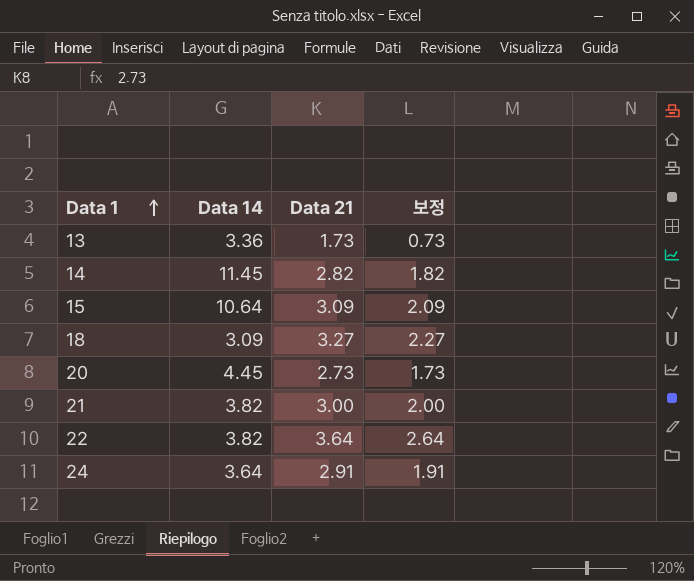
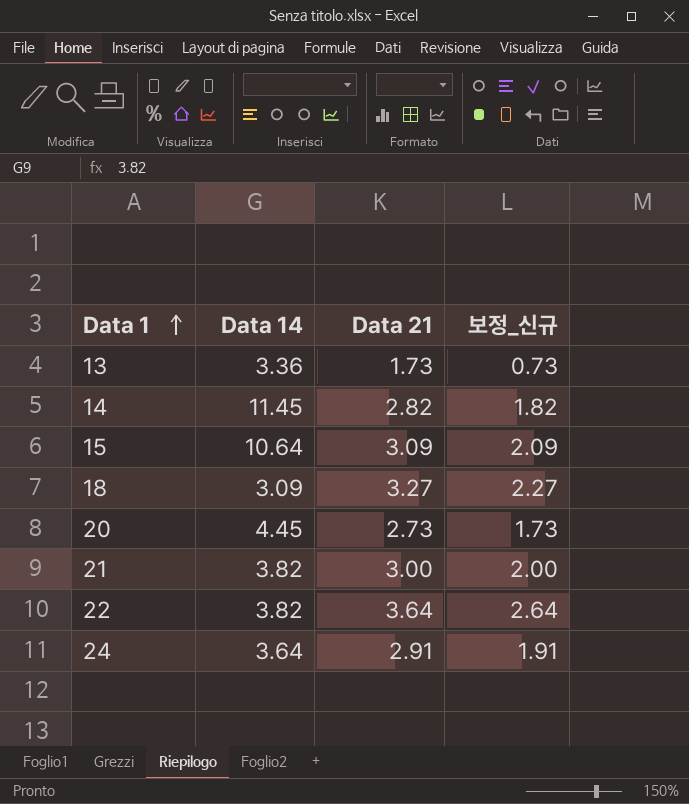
column name: 보정 -> 보정_신규

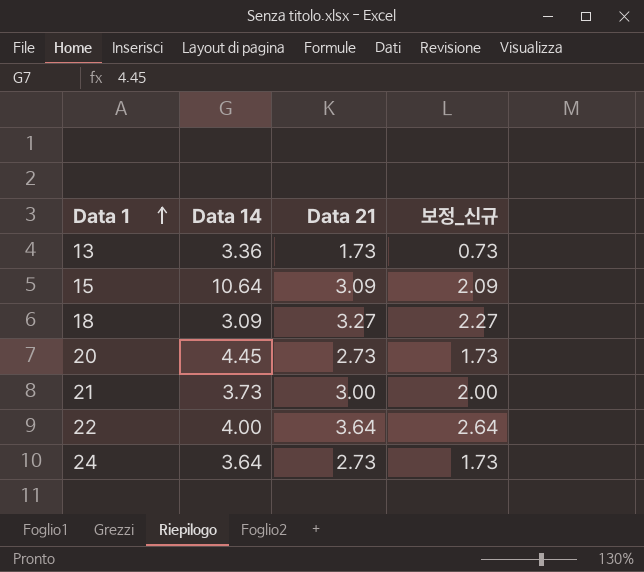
row 14: 11.45 | 2.82 | 1.82 -> none
21 | Data 14: 3.82 -> 3.73
22 | Data 14: 3.82 -> 4.00
24 | Data 21: 2.91 -> 2.73
24 | 보정_신규: 1.91 -> 1.73

